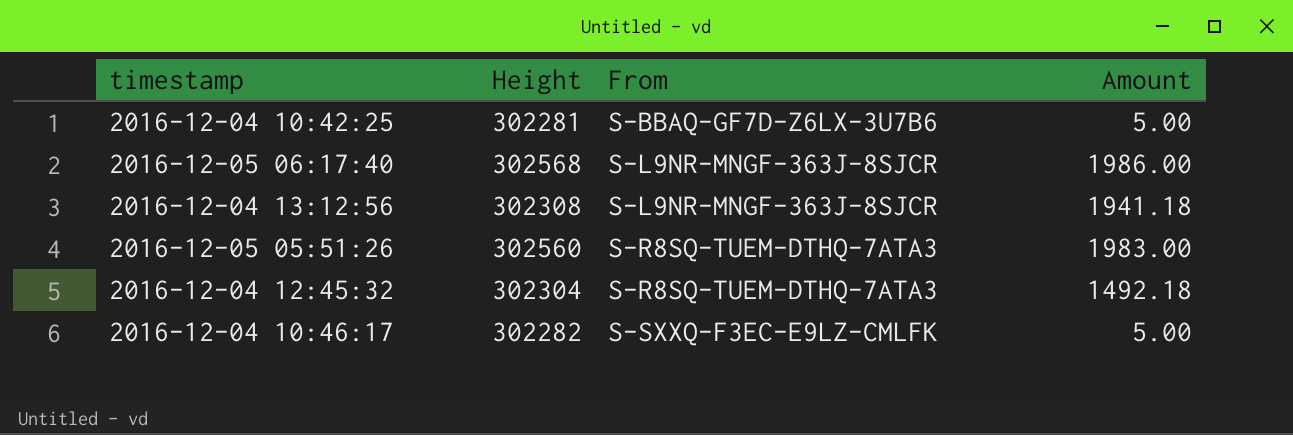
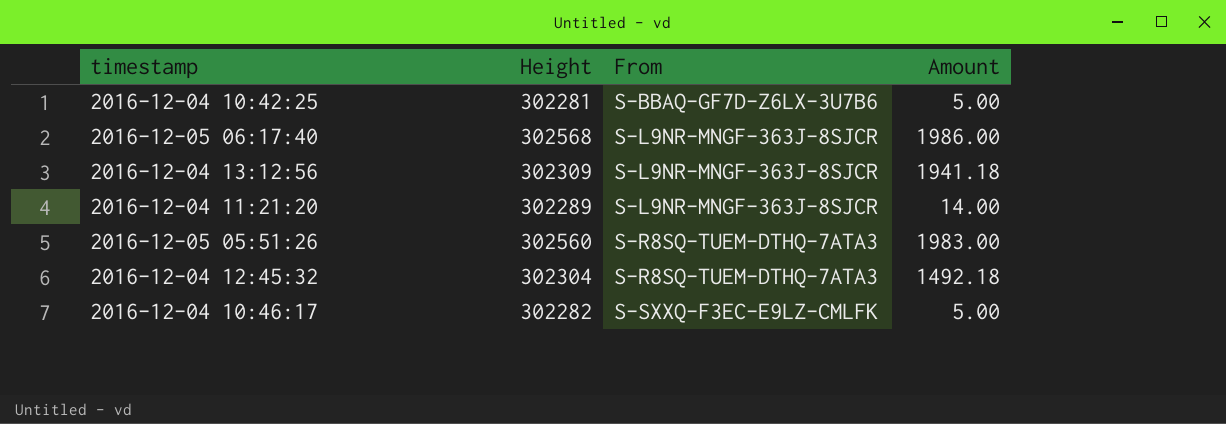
2016-12-04 13:12:56 | Height: 302308 -> 302309
row 2016-12-04 11:21:20: none -> 302289 | S-L9NR-MNGF-363J-8SJCR | 14.00

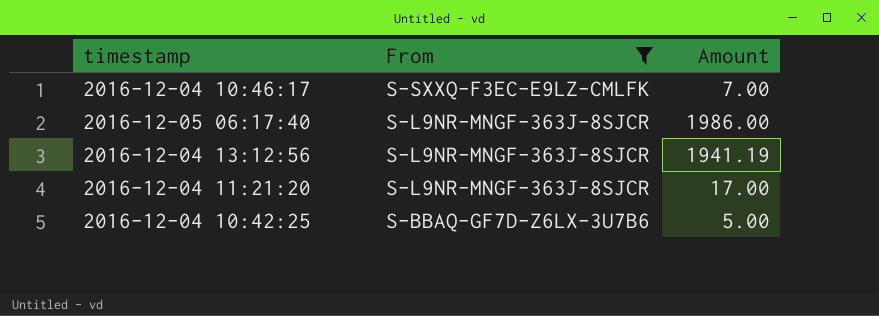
filter: none -> From != S-R8SQ-TUEM-DTHQ-7ATA3
row order: From ascending -> From descending
column Height | position: 2 -> none
2016-12-04 10:46:17 | Amount: 5.00 -> 7.00
2016-12-04 13:12:56 | Amount: 1941.18 -> 1941.19
2016-12-04 11:21:20 | Amount: 14.00 -> 17.00

